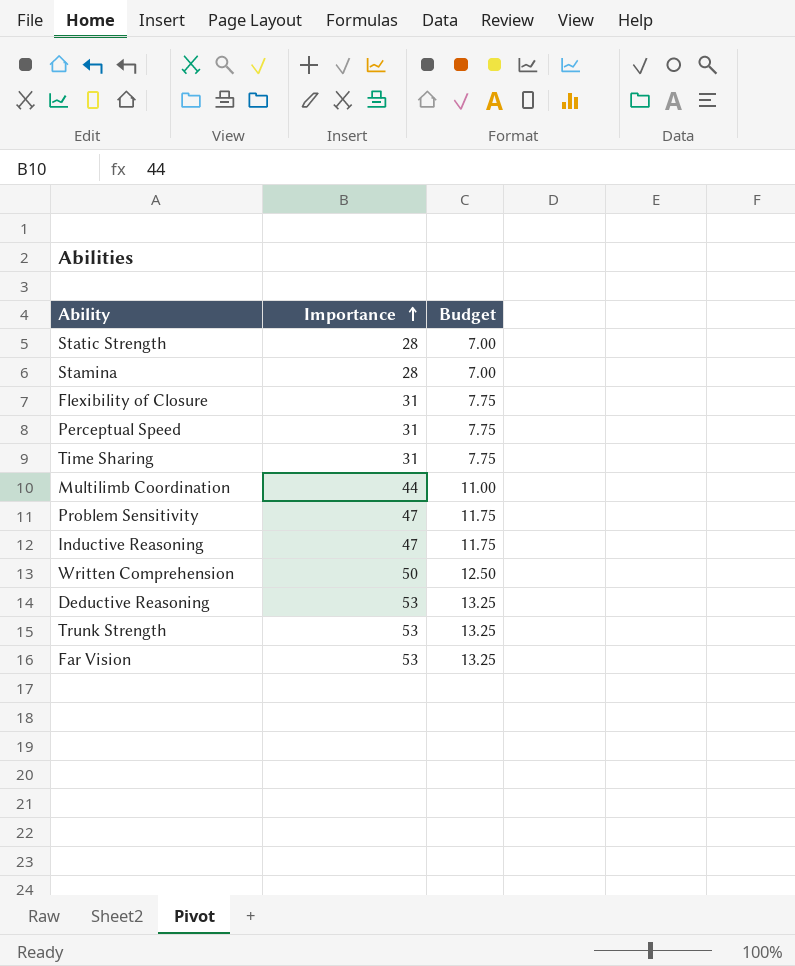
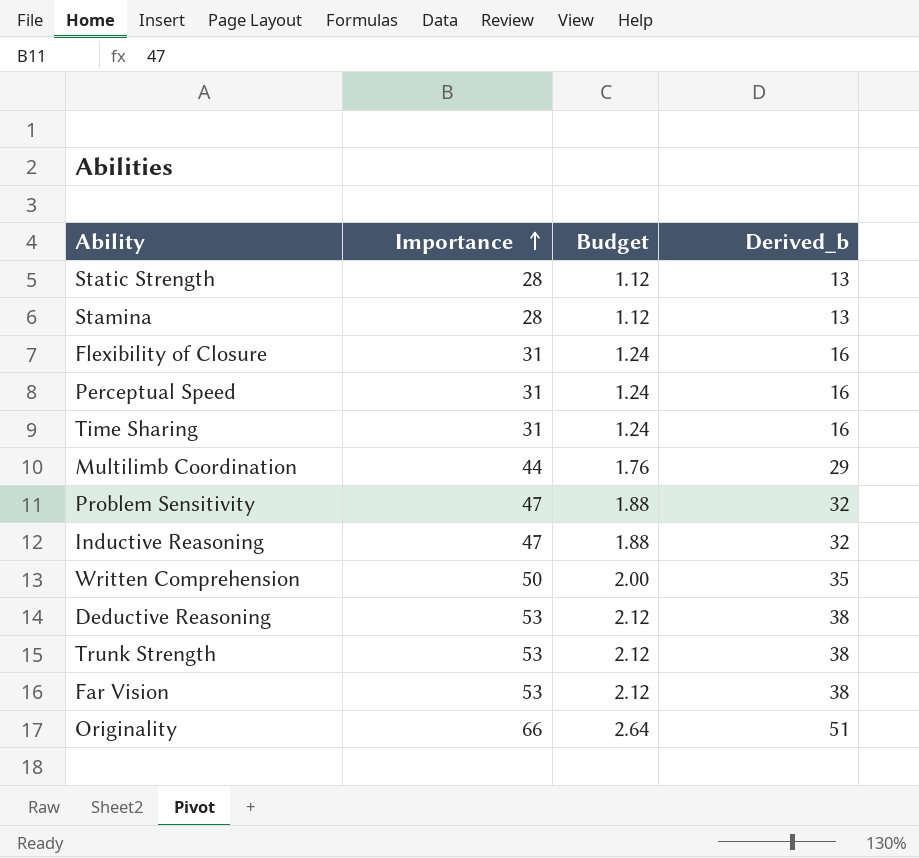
column Budget | formula: [Importance] * 0.25 -> [Importance] * 0.04
column Derived_b | formula: none -> [Importance] - 15
row Originality: none -> 66 | 2.64 | 51

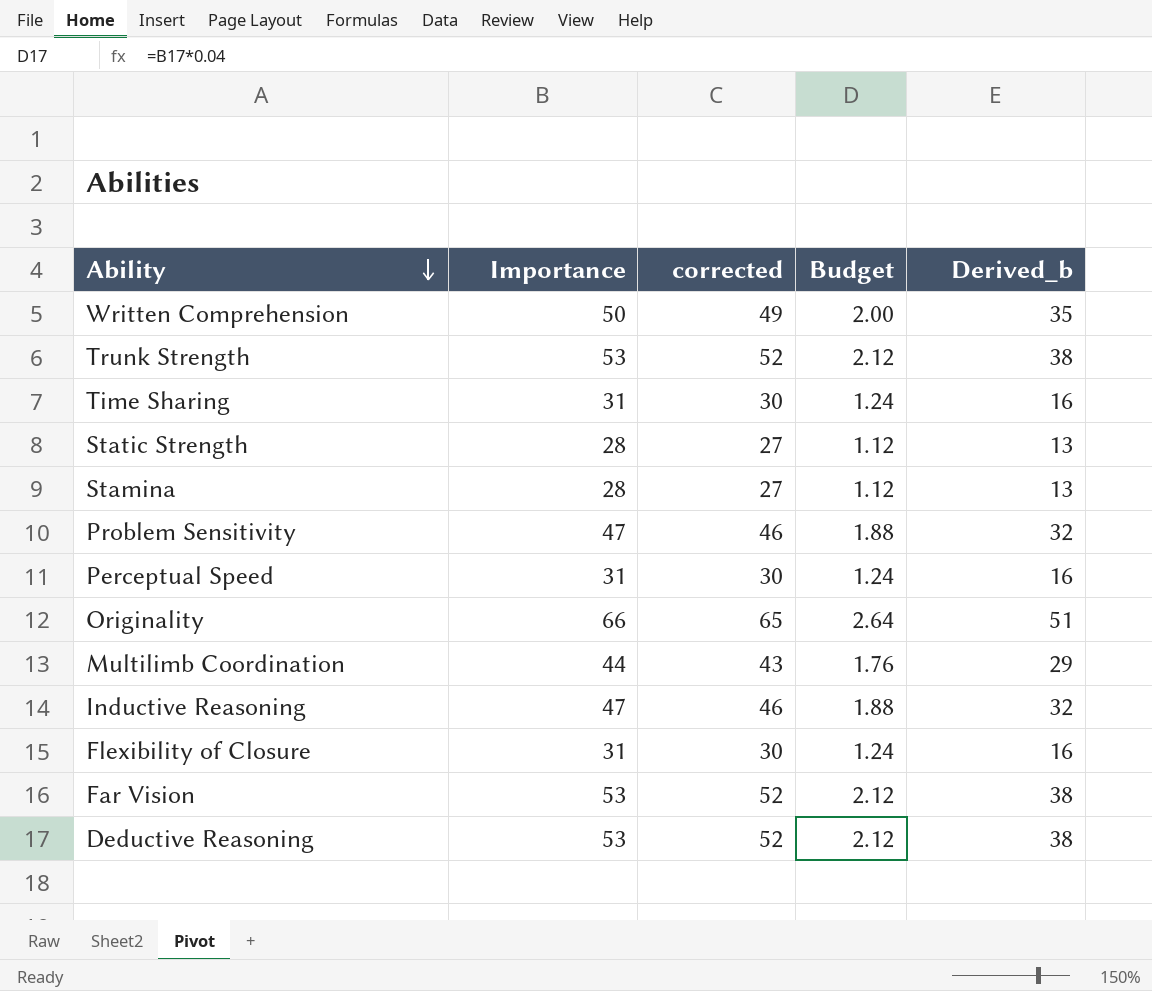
row order: Importance ascending -> Ability descending
column corrected | formula: none -> [Importance] - 1

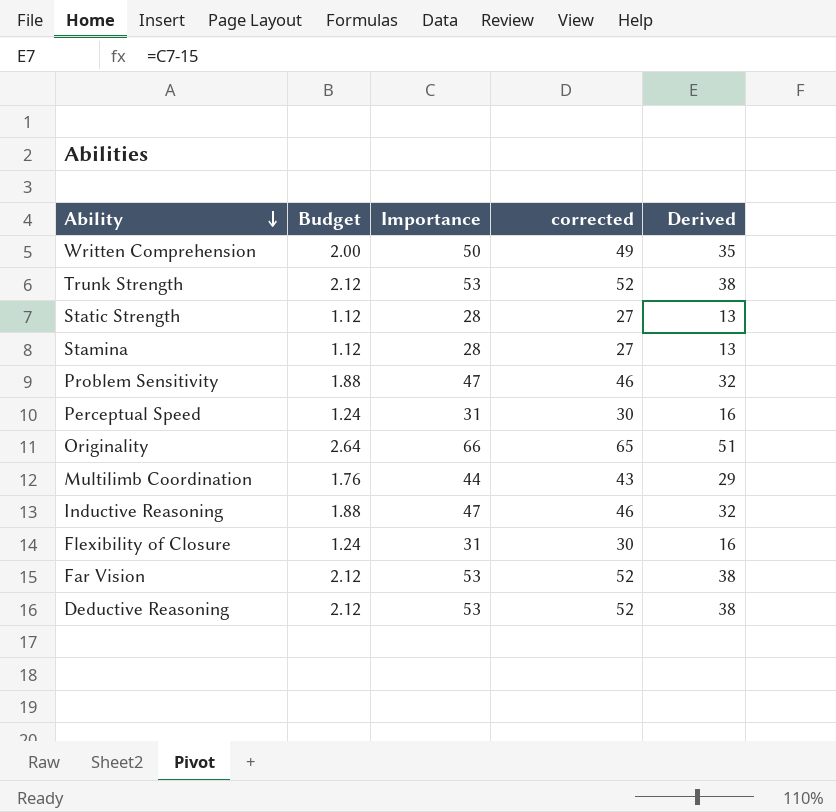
column Budget | position: 4 -> 2
column name: Derived_b -> Derived
row Time Sharing: 31 | 30 | 1.24 | 16 -> none

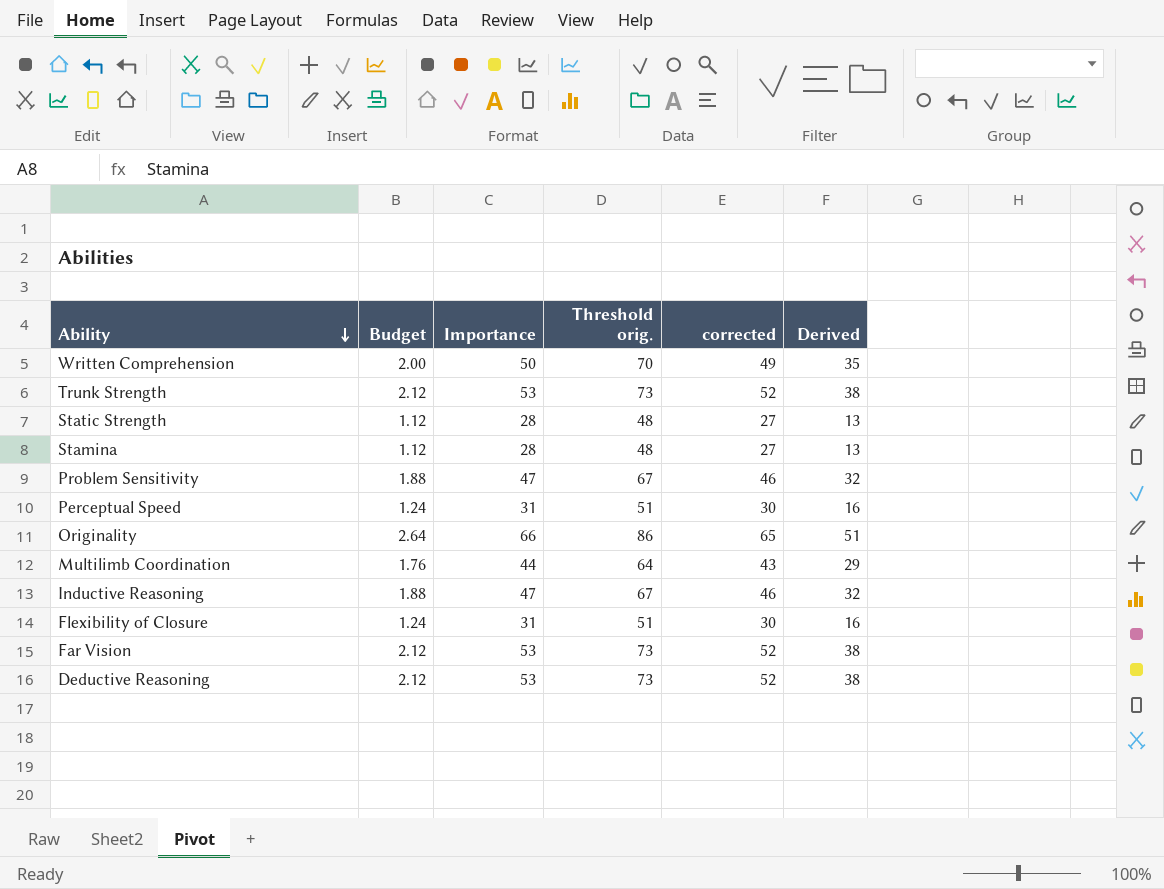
column Threshold orig. | formula: none -> [Importance] + 20

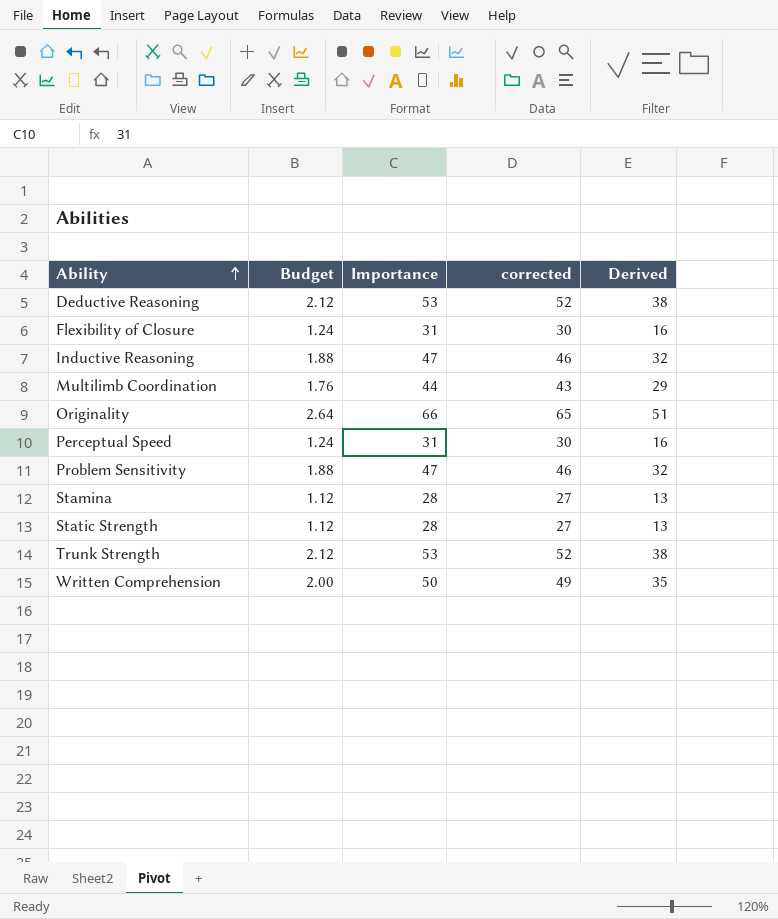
row order: Ability descending -> Ability ascending
column Threshold orig. | formula: [Importance] + 20 -> none
row Far Vision: 2.12 | 53 | 73 | 52 | 38 -> none

